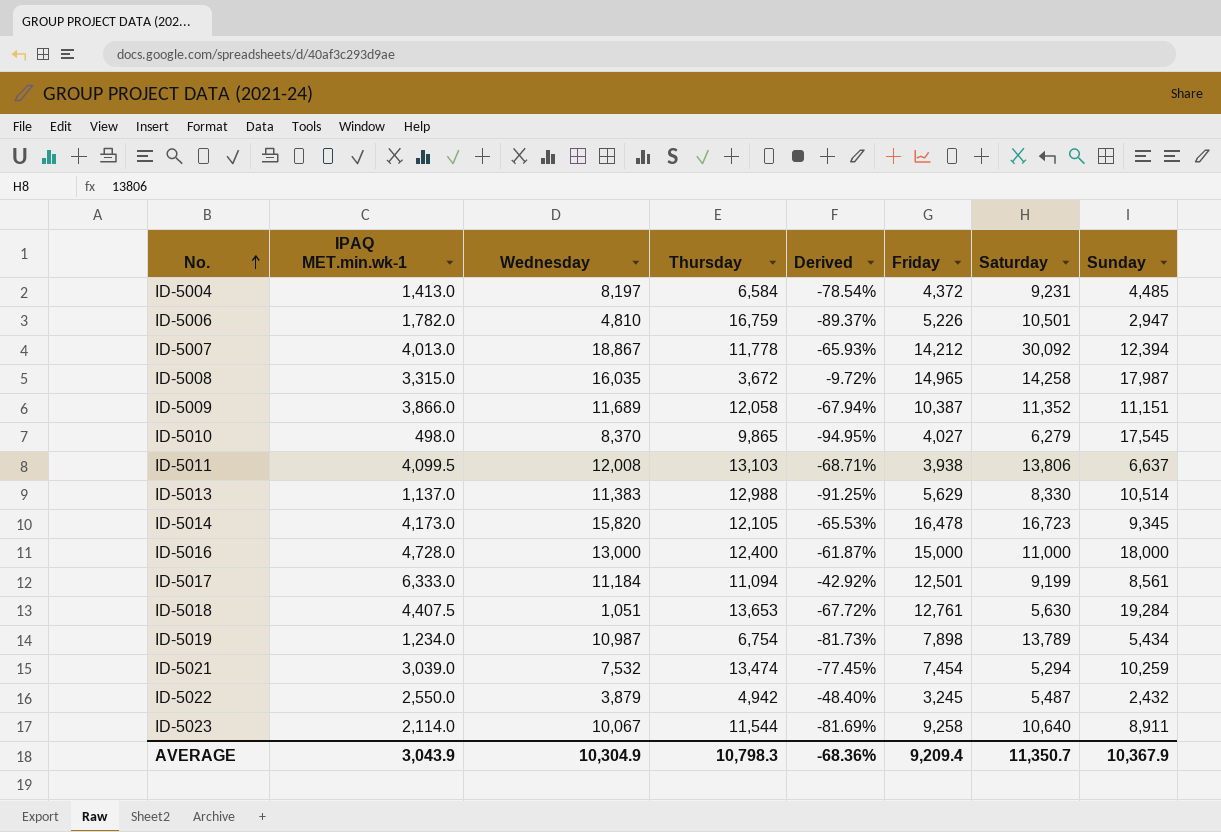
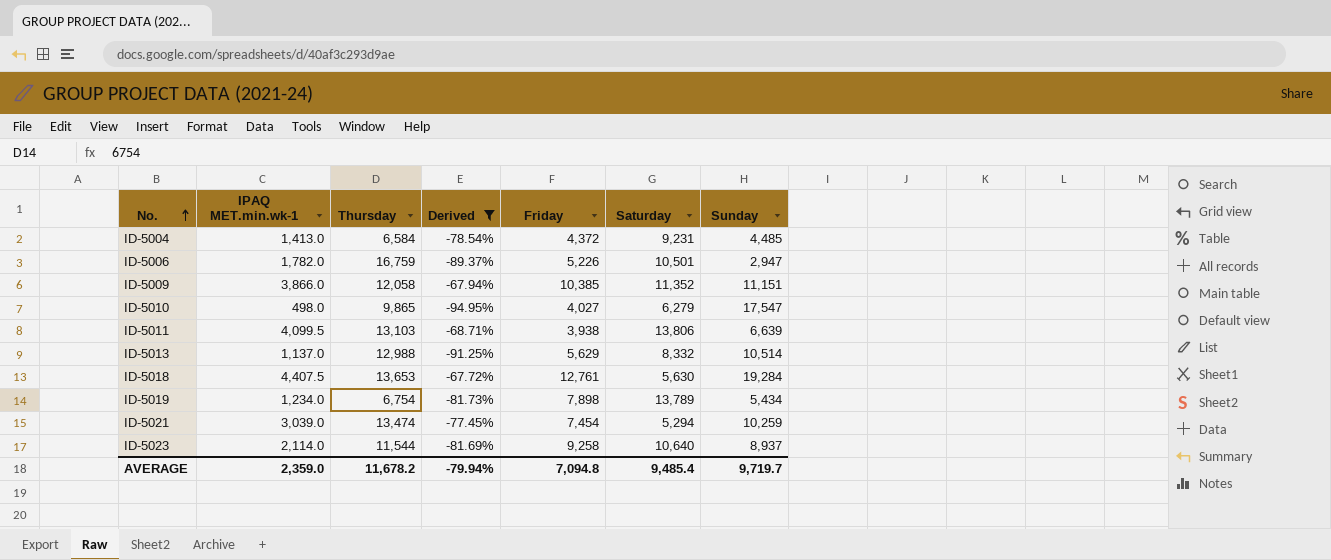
filter: none -> Derived <= -67.72%
column Wednesday | position: 3 -> none
ID-5009 | Friday: 10,387 -> 10,385
ID-5010 | Sunday: 17,545 -> 17,547
ID-5011 | Sunday: 6,637 -> 6,639
ID-5013 | Saturday: 8,330 -> 8,332
ID-5023 | Sunday: 8,911 -> 8,937
AVERAGE | IPAQ MET.min.wk-1: 3,043.9 -> 2,359.0
AVERAGE | Thursday: 10,798.3 -> 11,678.2
AVERAGE | Derived: -68.36% -> -79.94%
AVERAGE | Friday: 9,209.4 -> 7,094.8
AVERAGE | Saturday: 11,350.7 -> 9,485.4
AVERAGE | Sunday: 10,367.9 -> 9,719.7

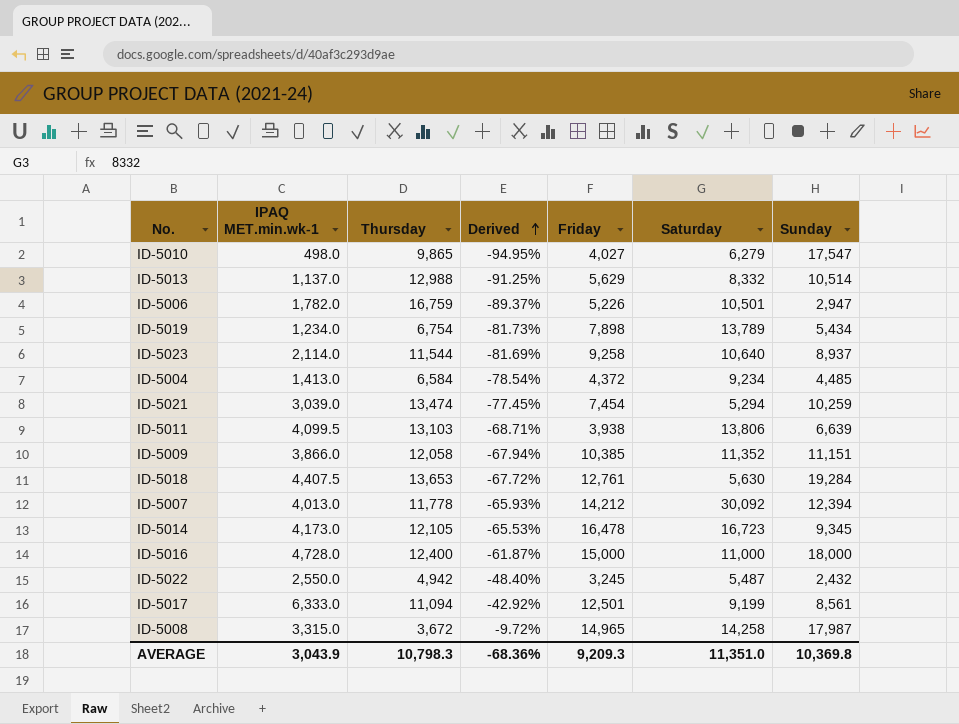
filter: Derived <= -67.72% -> none
row order: No. ascending -> Derived ascending
ID-5004 | Saturday: 9,231 -> 9,234
AVERAGE | IPAQ MET.min.wk-1: 2,359.0 -> 3,043.9
AVERAGE | Thursday: 11,678.2 -> 10,798.3
AVERAGE | Derived: -79.94% -> -68.36%
AVERAGE | Friday: 7,094.8 -> 9,209.3
AVERAGE | Saturday: 9,485.4 -> 11,351.0
AVERAGE | Sunday: 9,719.7 -> 10,369.8

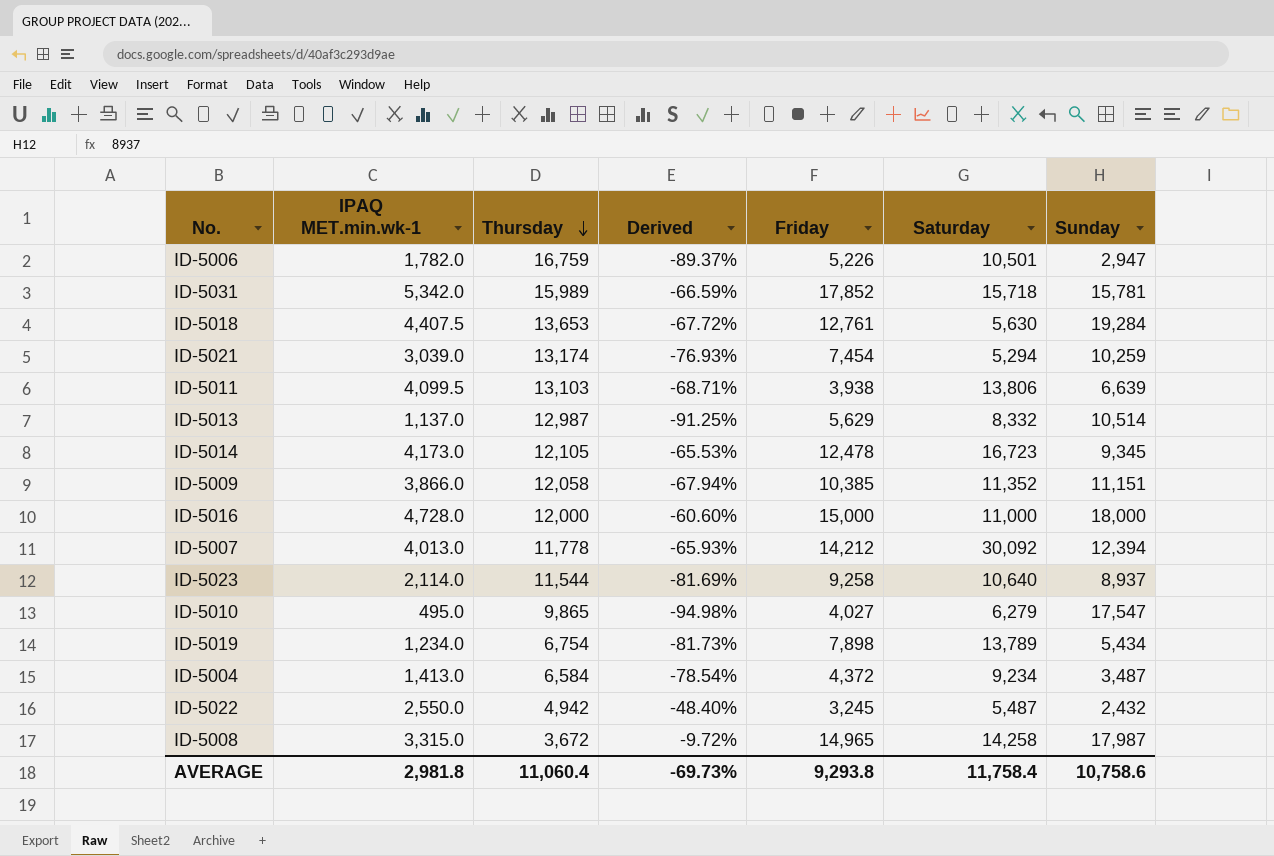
row order: Derived ascending -> Thursday descending
row ID-5017: 6,333.0 | 11,094 | -42.92% | 12,501 | 9,199 | 8,561 -> none
row ID-5031: none -> 5,342.0 | 15,989 | -66.59% | 17,852 | 15,718 | 15,781
ID-5021 | Thursday: 13,474 -> 13,174
ID-5021 | Derived: -77.45% -> -76.93%
ID-5013 | Thursday: 12,988 -> 12,987
ID-5014 | Friday: 16,478 -> 12,478
ID-5016 | Thursday: 12,400 -> 12,000
ID-5016 | Derived: -61.87% -> -60.60%
ID-5010 | IPAQ MET.min.wk-1: 498.0 -> 495.0
ID-5010 | Derived: -94.95% -> -94.98%
ID-5004 | Sunday: 4,485 -> 3,487
AVERAGE | IPAQ MET.min.wk-1: 3,043.9 -> 2,981.8
AVERAGE | Thursday: 10,798.3 -> 11,060.4
AVERAGE | Derived: -68.36% -> -69.73%
AVERAGE | Friday: 9,209.3 -> 9,293.8
AVERAGE | Saturday: 11,351.0 -> 11,758.4
AVERAGE | Sunday: 10,369.8 -> 10,758.6

